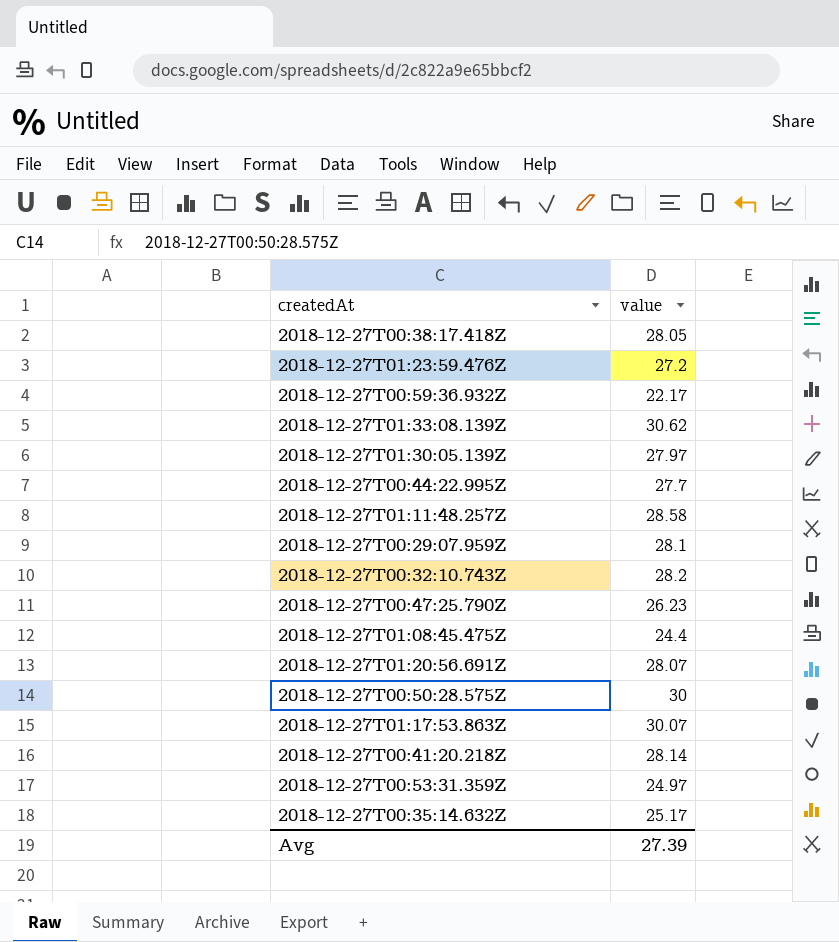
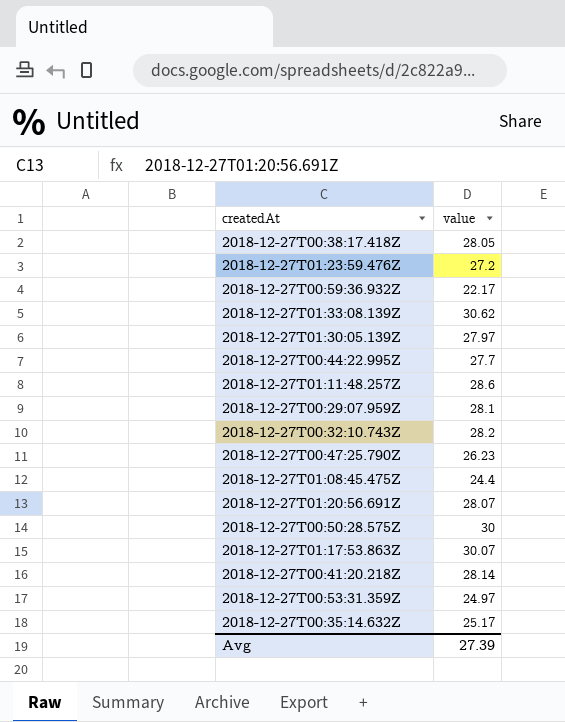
2018-12-27T01:11:48.257Z | value: 28.58 -> 28.6

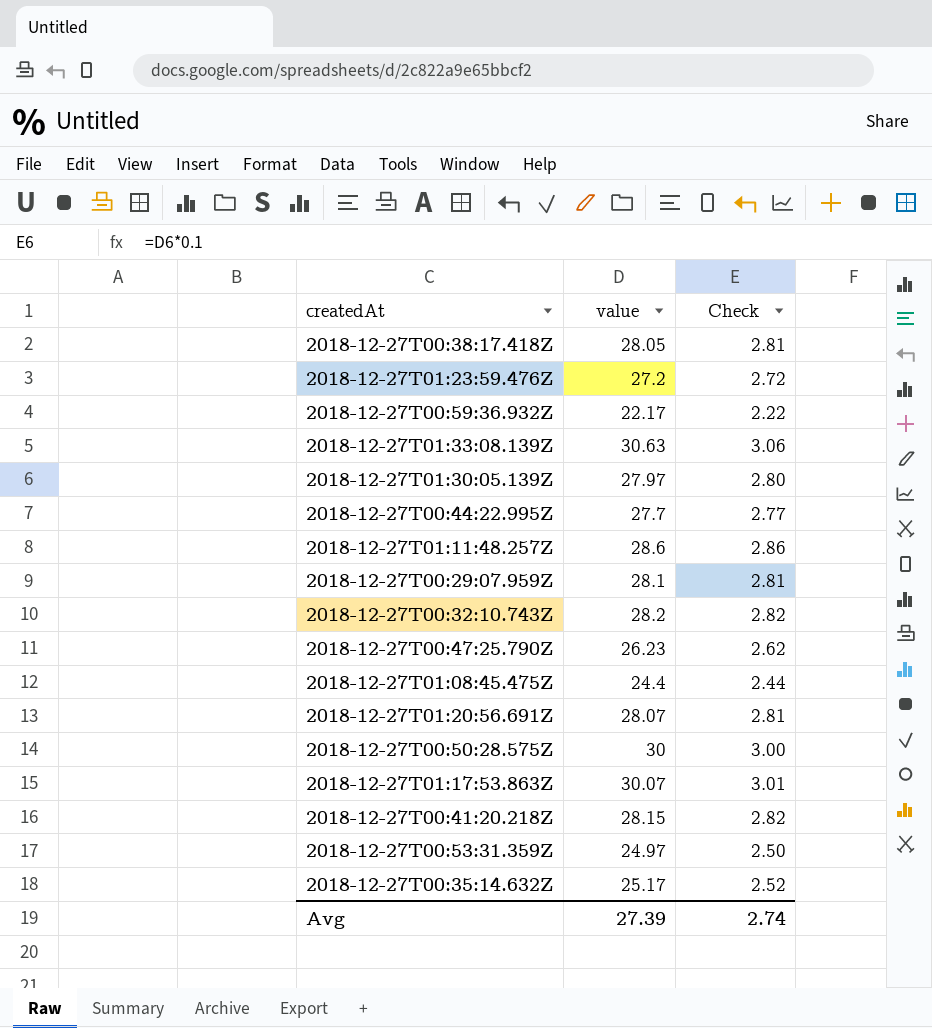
column Check | formula: none -> [value] * 0.1
2018-12-27T01:33:08.139Z | value: 30.62 -> 30.63
2018-12-27T00:41:20.218Z | value: 28.14 -> 28.15

